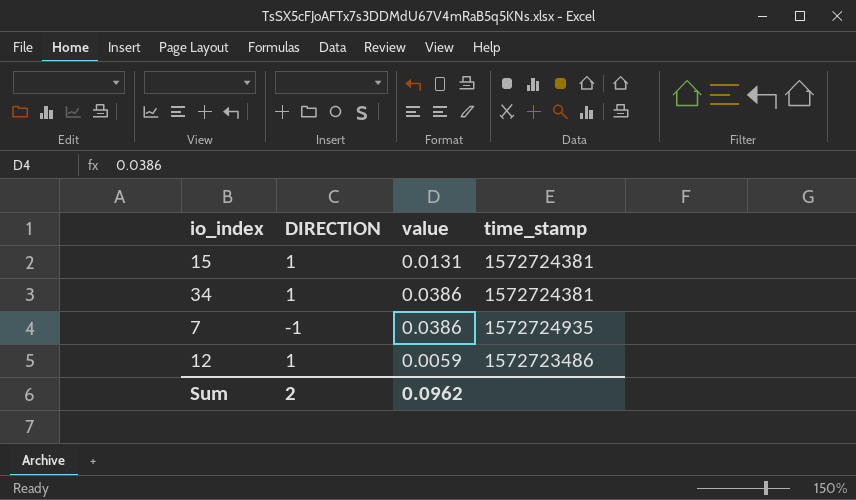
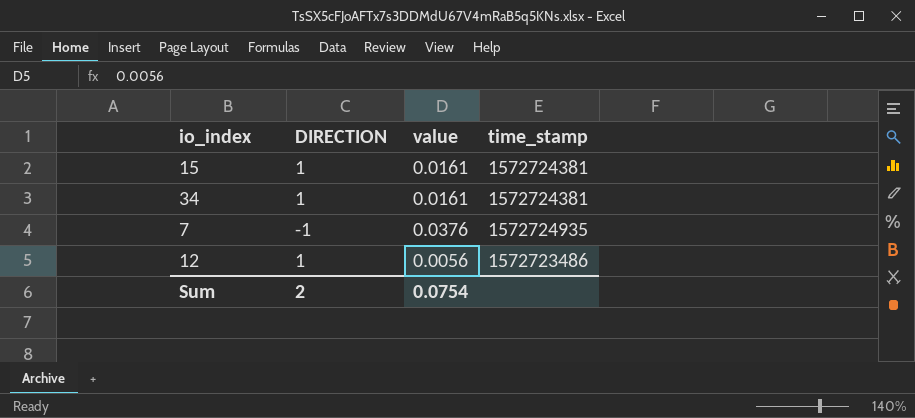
15 | value: 0.0131 -> 0.0161
34 | value: 0.0386 -> 0.0161
7 | value: 0.0386 -> 0.0376
12 | value: 0.0059 -> 0.0056
Sum | value: 0.0962 -> 0.0754

